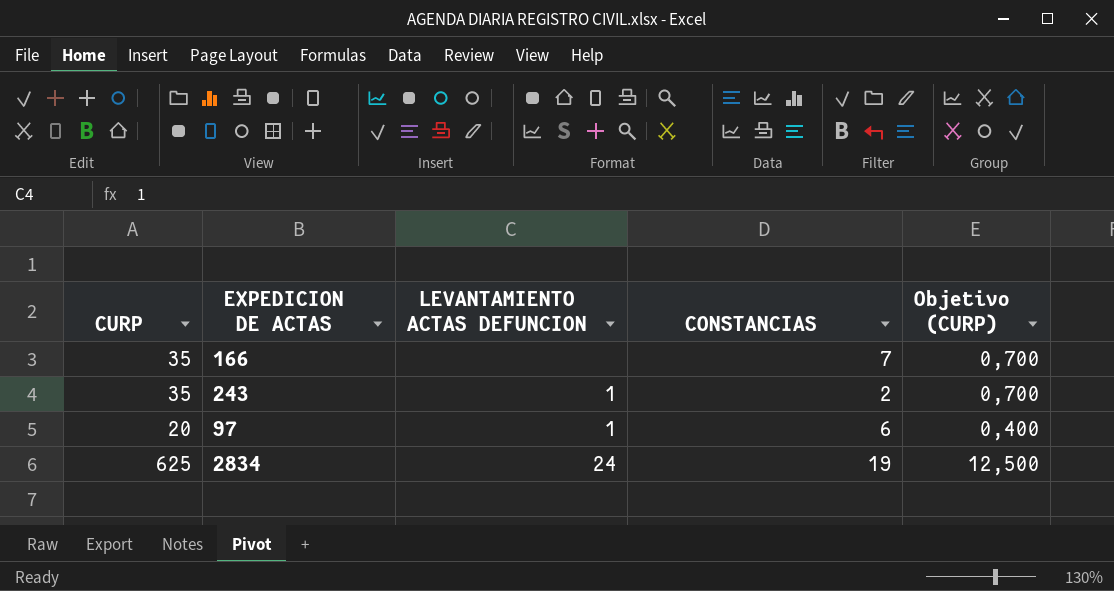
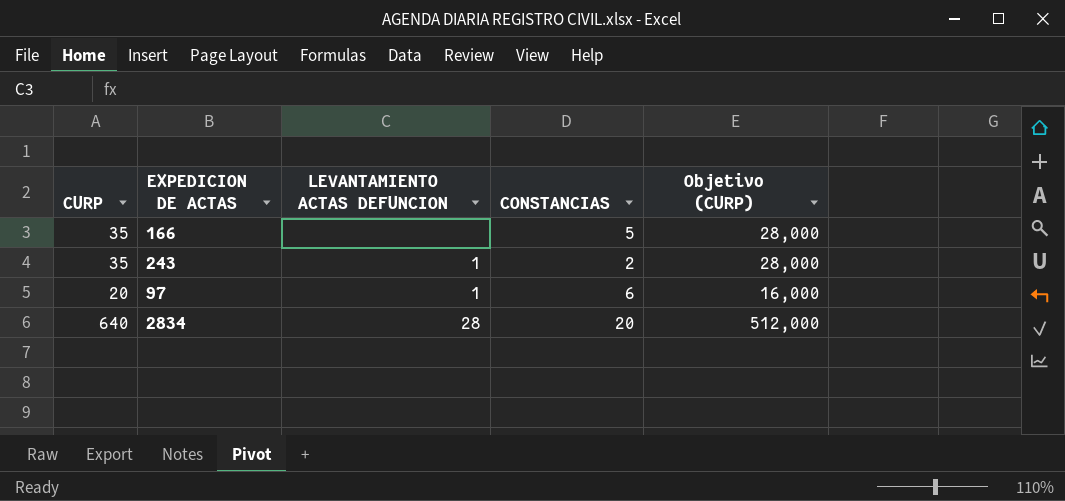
column Objetivo (CURP) | formula: [CURP] * 0,02 -> [CURP] * 0,8
166 | CONSTANCIAS: 7 -> 5
2834 | CURP: 625 -> 640
2834 | LEVANTAMIENTO ACTAS DEFUNCION: 24 -> 28
2834 | CONSTANCIAS: 19 -> 20

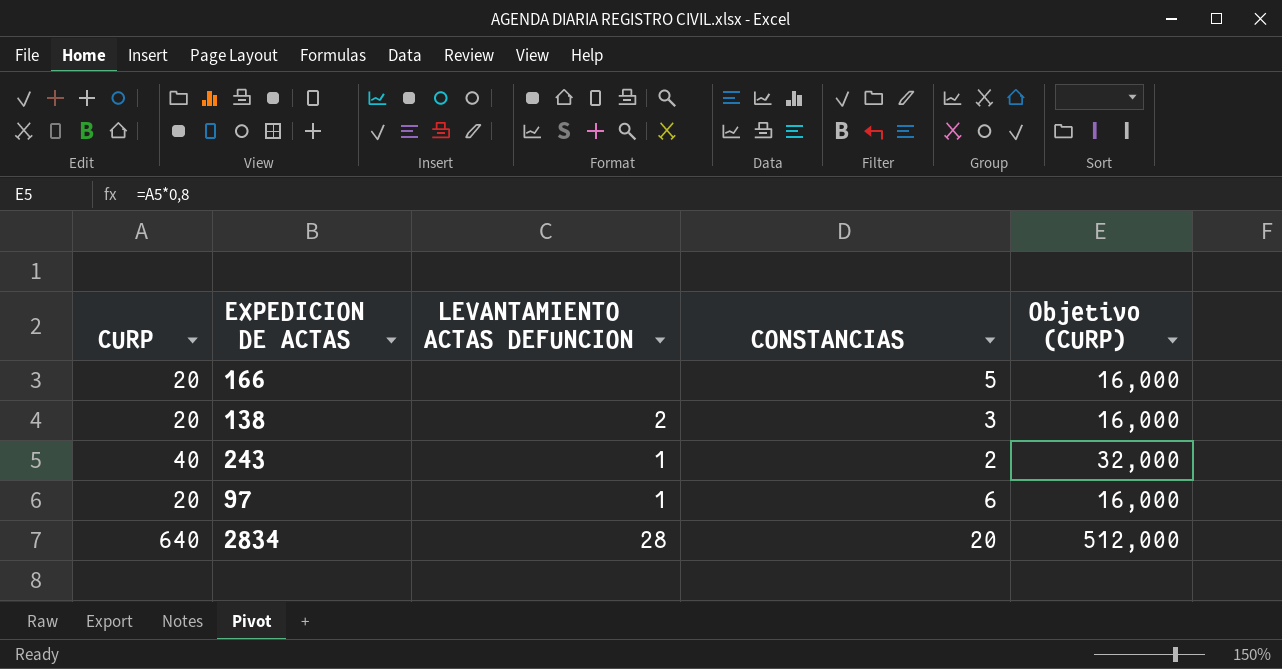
166 | CURP: 35 -> 20
166 | Objetivo (CURP): 28,000 -> 16,000
row 138: none -> 20 | 2 | 3 | 16,000
243 | CURP: 35 -> 40
243 | Objetivo (CURP): 28,000 -> 32,000

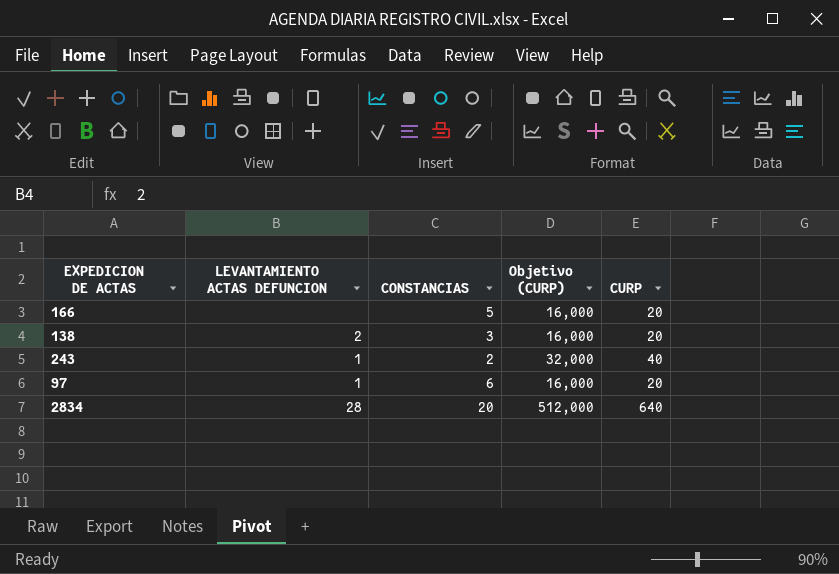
column CURP | position: 1 -> 5

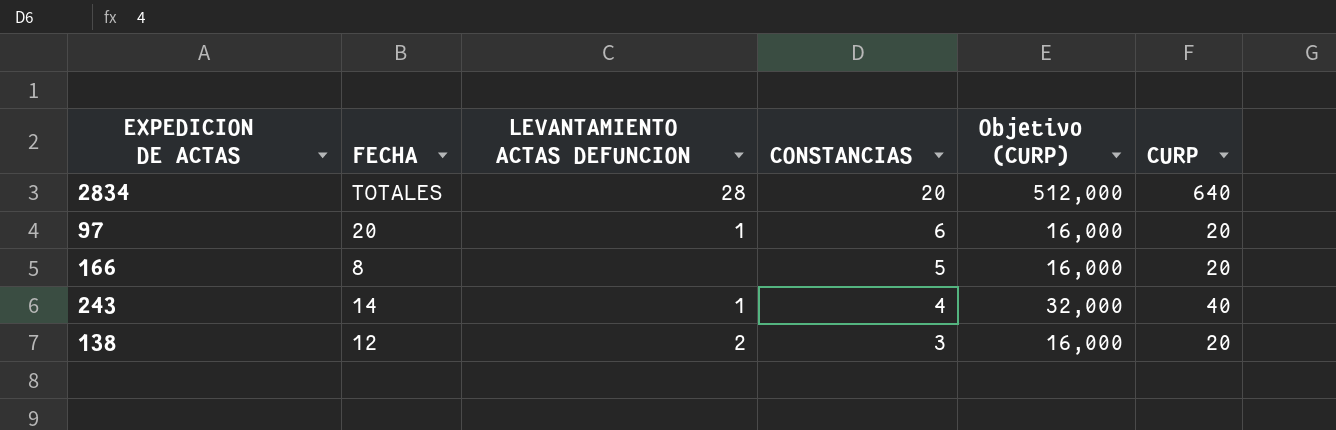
row order: none -> CONSTANCIAS descending
column FECHA | position: none -> 2
243 | CONSTANCIAS: 2 -> 4

